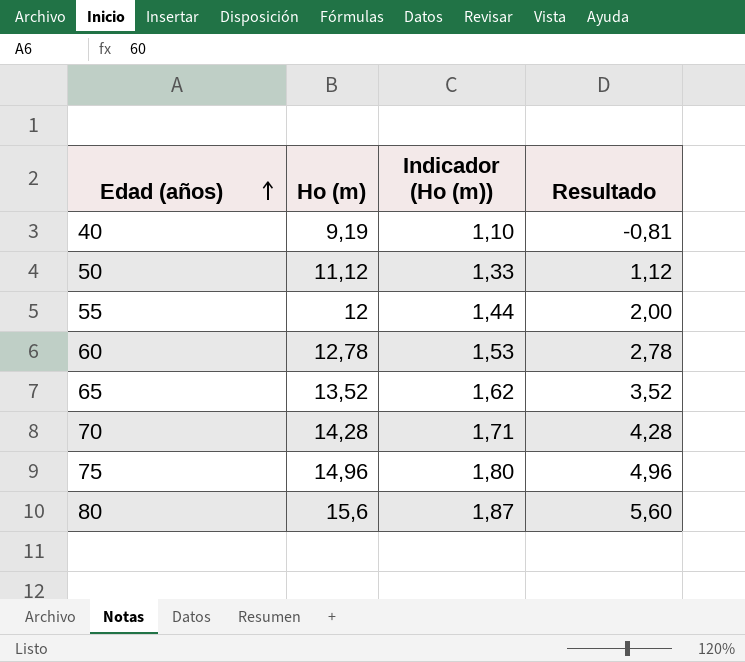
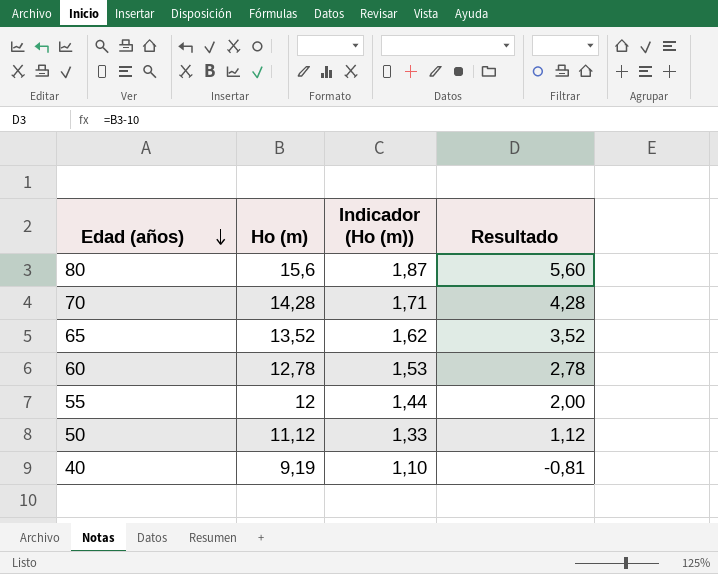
row order: Edad (años) ascending -> Edad (años) descending
row 75: 14,96 | 1,80 | 4,96 -> none

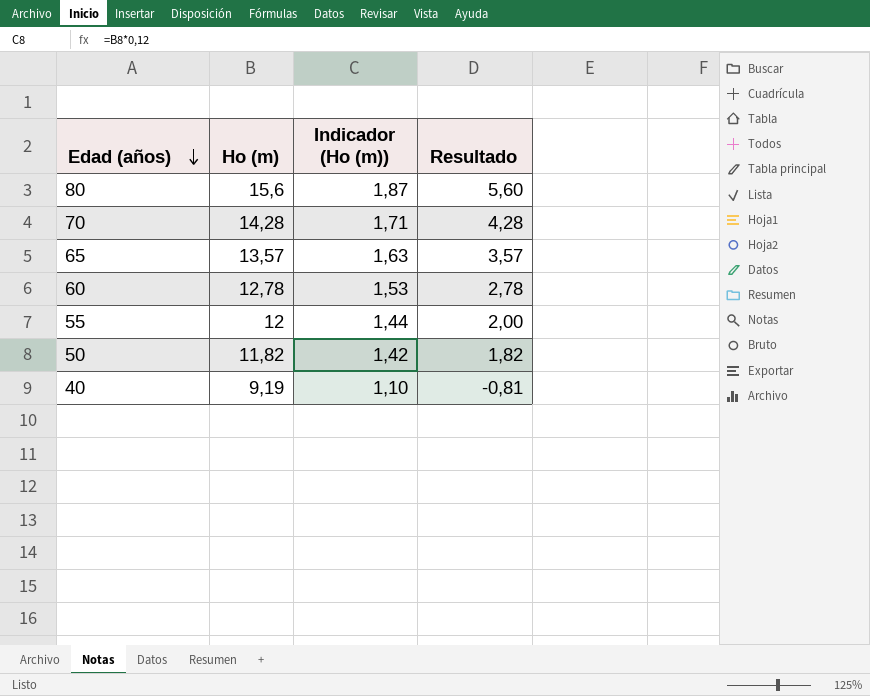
65 | Ho (m): 13,52 -> 13,57
65 | Indicador (Ho (m)): 1,62 -> 1,63
65 | Resultado: 3,52 -> 3,57
50 | Ho (m): 11,12 -> 11,82
50 | Indicador (Ho (m)): 1,33 -> 1,42
50 | Resultado: 1,12 -> 1,82

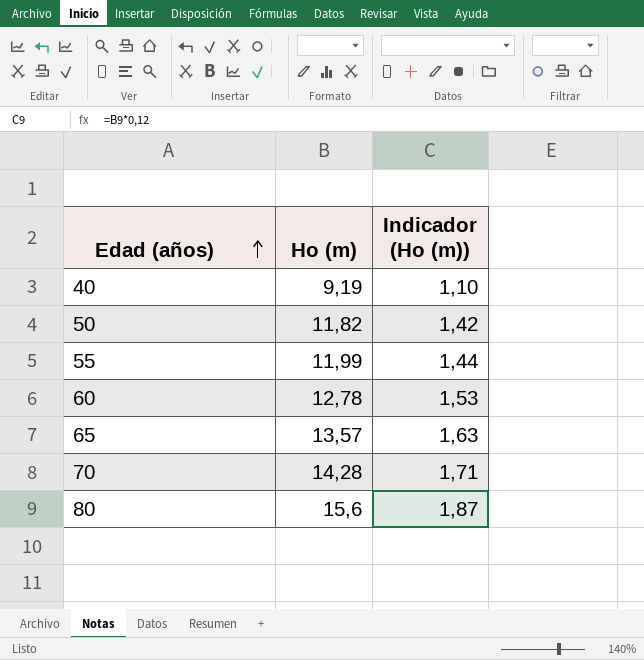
row order: Edad (años) descending -> Edad (años) ascending
column Resultado | formula: [Ho (m)] - 10 -> none
55 | Ho (m): 12 -> 11,99

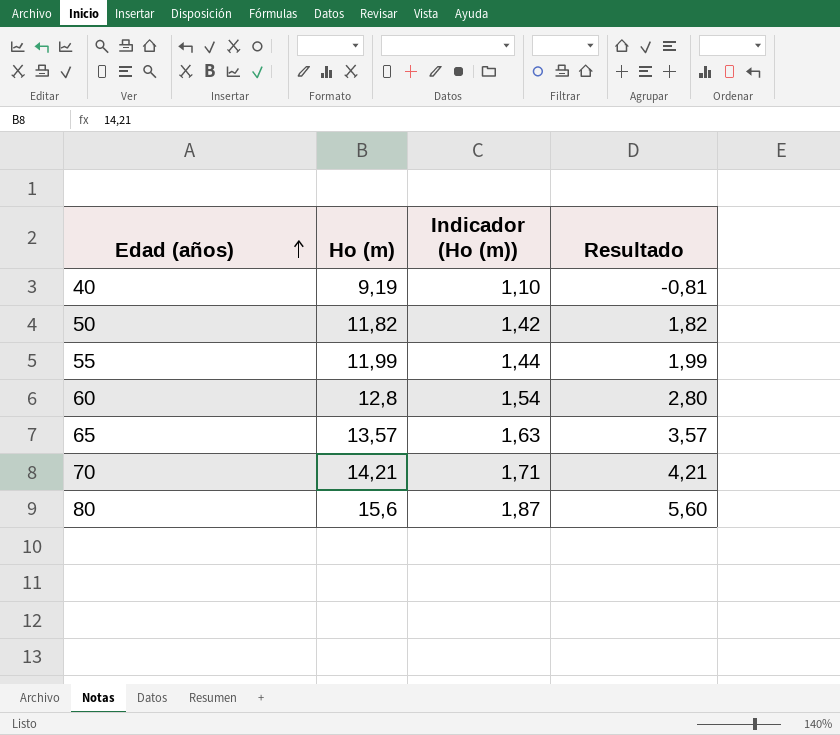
column Resultado | formula: none -> [Ho (m)] - 10
60 | Ho (m): 12,78 -> 12,8
60 | Indicador (Ho (m)): 1,53 -> 1,54
70 | Ho (m): 14,28 -> 14,21

